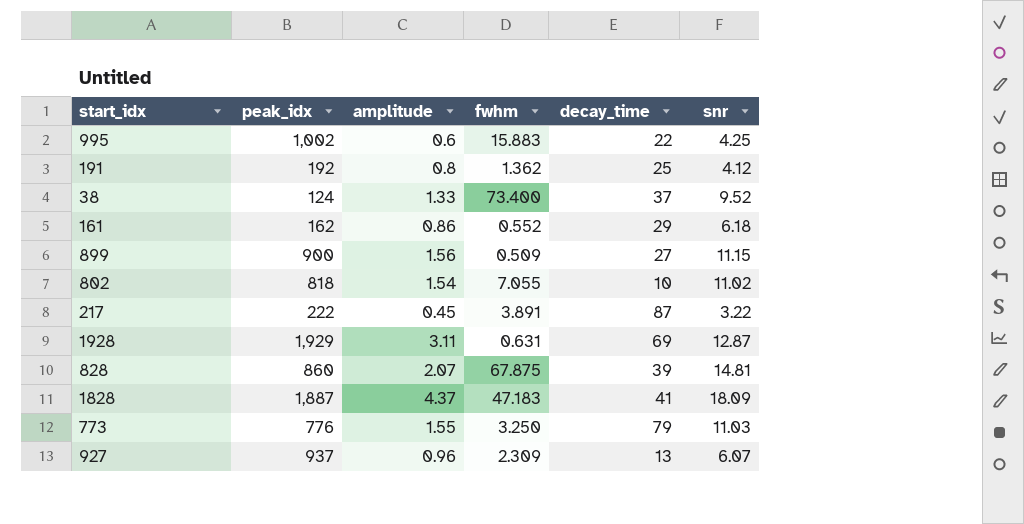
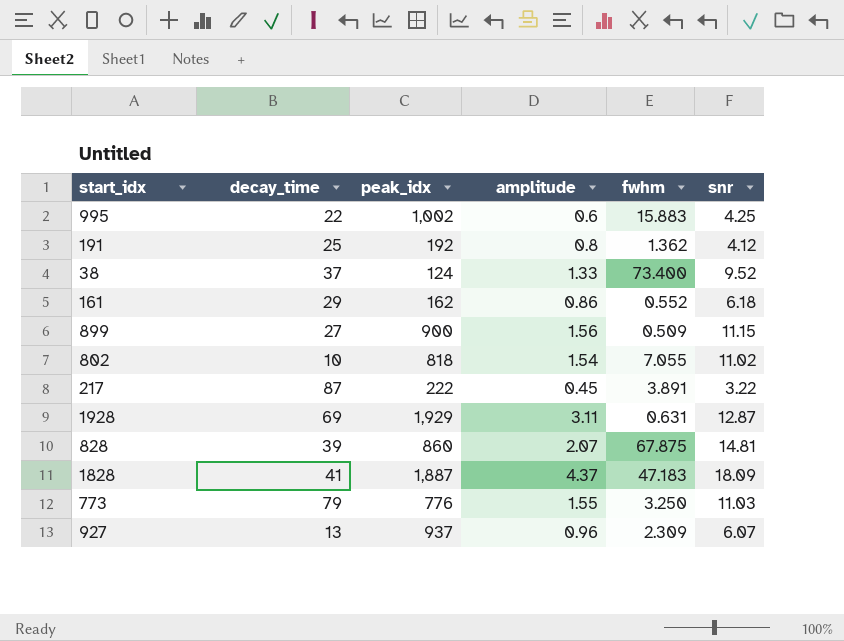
column decay_time | position: 5 -> 2

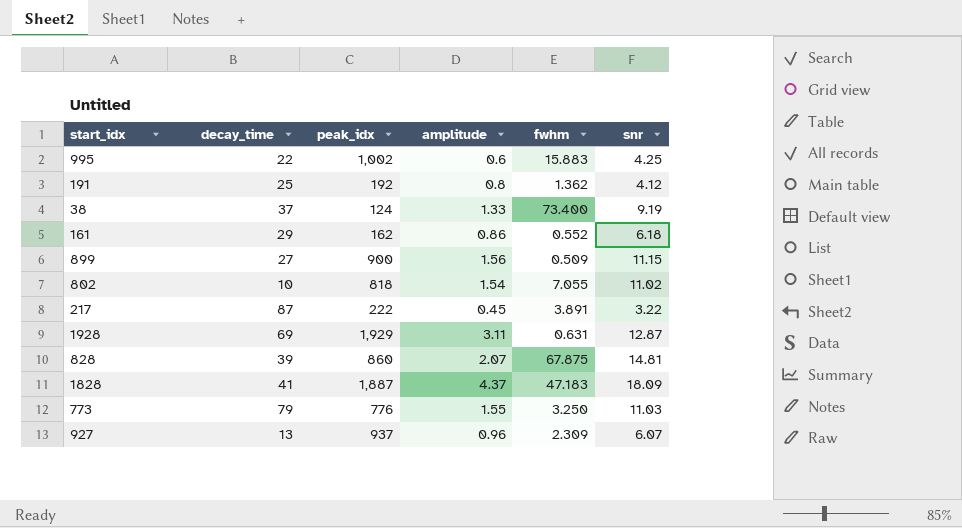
38 | snr: 9.52 -> 9.19

